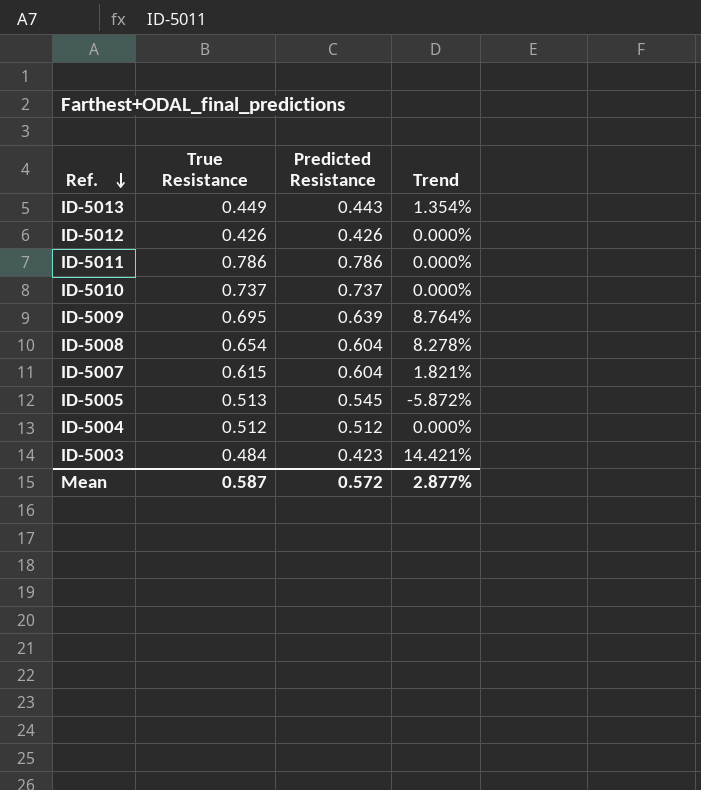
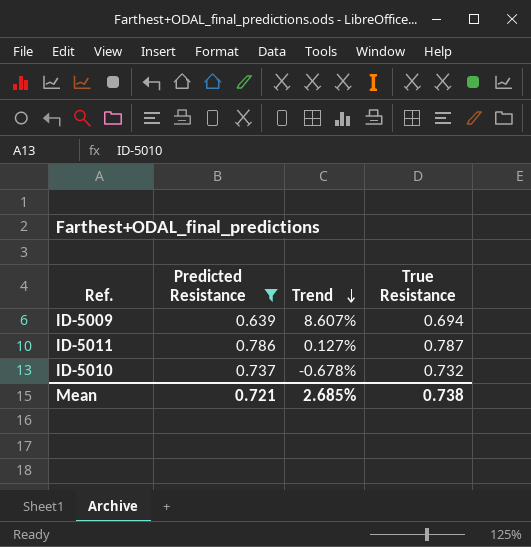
filter: none -> Predicted Resistance >= 0.639
row order: Ref. descending -> Trend descending
column True Resistance | position: 2 -> 4
ID-5009 | Trend: 8.764% -> 8.607%
ID-5009 | True Resistance: 0.695 -> 0.694
ID-5011 | Trend: 0.000% -> 0.127%
ID-5011 | True Resistance: 0.786 -> 0.787
ID-5010 | Trend: 0.000% -> -0.678%
ID-5010 | True Resistance: 0.737 -> 0.732
Mean | Predicted Resistance: 0.572 -> 0.721
Mean | Trend: 2.877% -> 2.685%
Mean | True Resistance: 0.587 -> 0.738

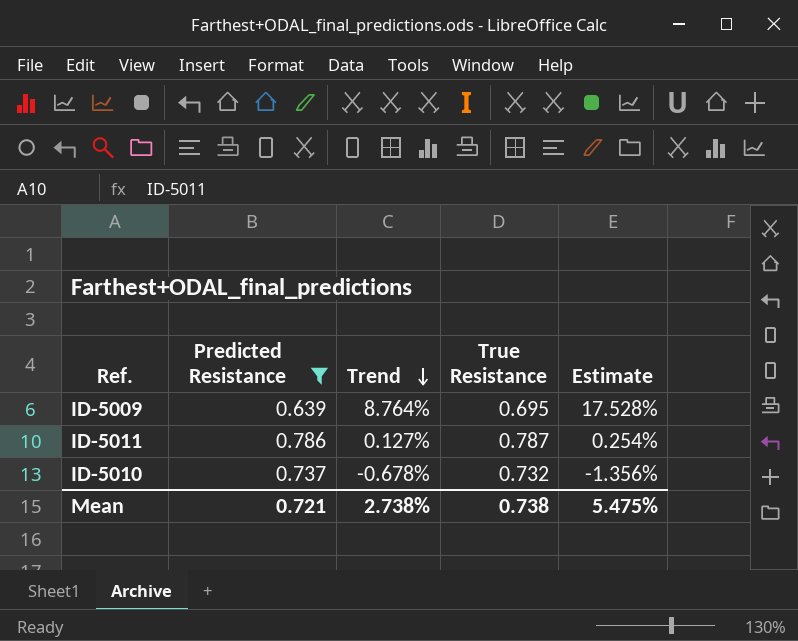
column Estimate | formula: none -> [Trend] * 2
ID-5009 | Trend: 8.607% -> 8.764%
ID-5009 | True Resistance: 0.694 -> 0.695
Mean | Trend: 2.685% -> 2.738%

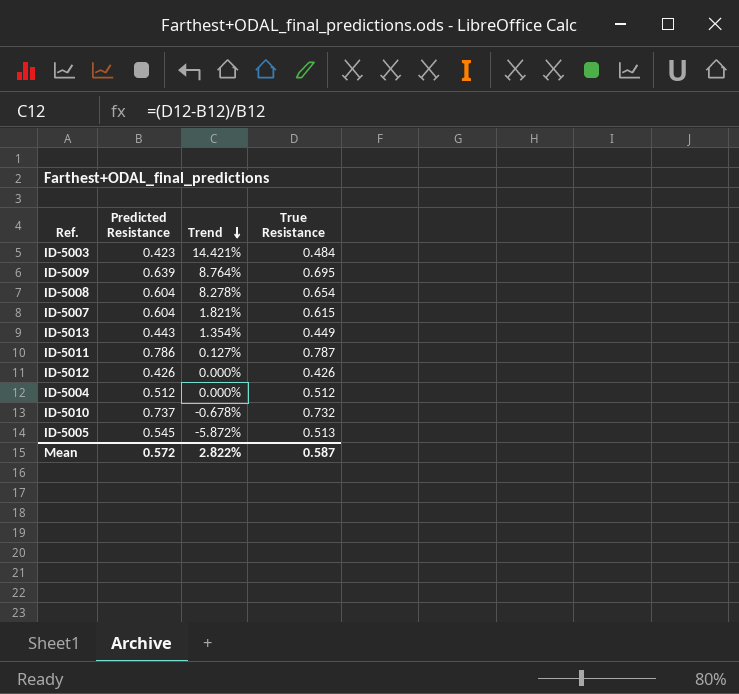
filter: Predicted Resistance >= 0.639 -> none
column Estimate | formula: [Trend] * 2 -> none
Mean | Predicted Resistance: 0.721 -> 0.572
Mean | Trend: 2.738% -> 2.822%
Mean | True Resistance: 0.738 -> 0.587

